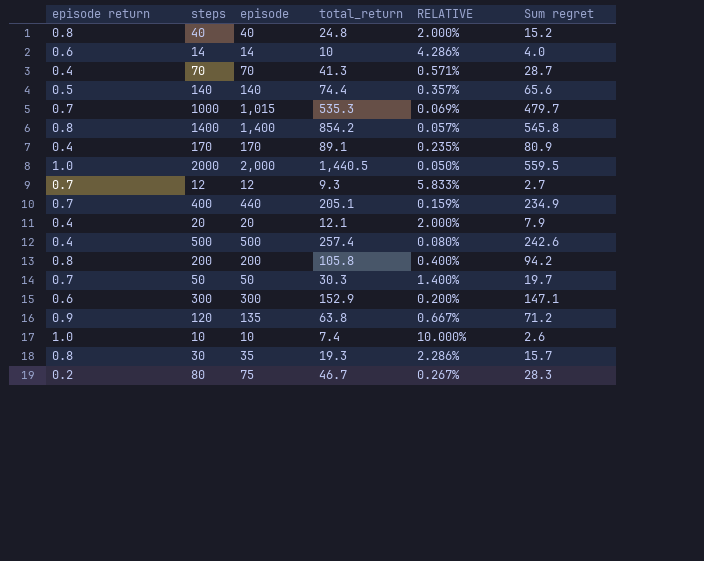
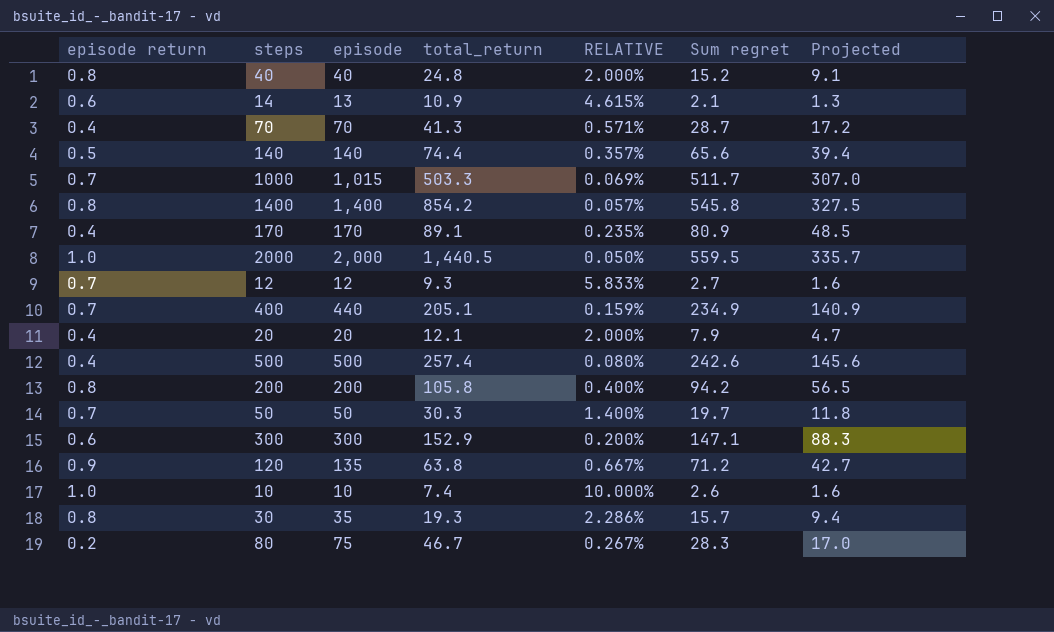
column Projected | formula: none -> [Sum regret] * 0.6
14 | episode: 14 -> 13
14 | total_return: 10 -> 10.9
14 | RELATIVE: 4.286% -> 4.615%
14 | Sum regret: 4.0 -> 2.1
1000 | total_return: 535.3 -> 503.3
1000 | Sum regret: 479.7 -> 511.7

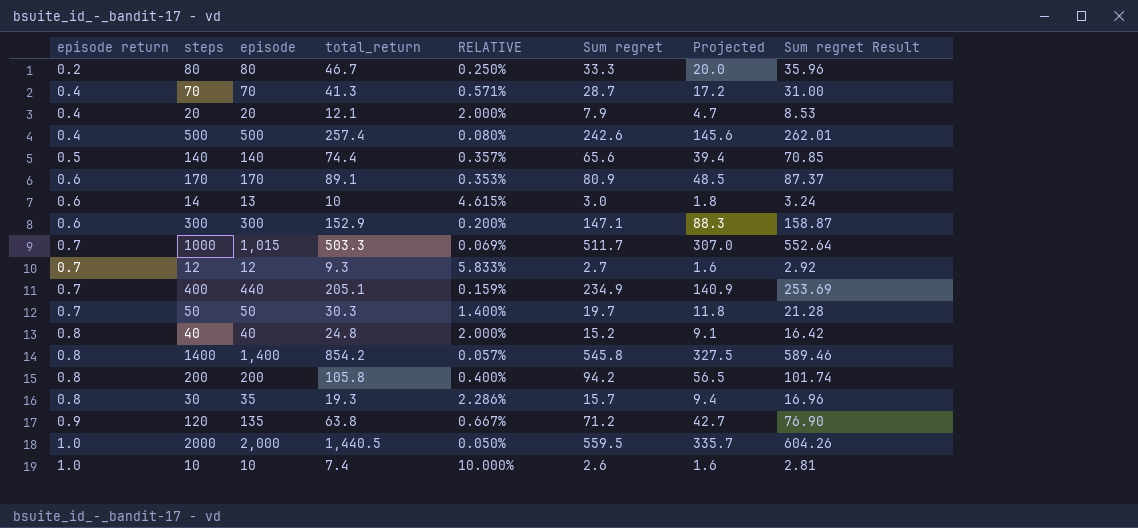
row order: none -> episode return ascending
column Sum regret Result | formula: none -> [Sum regret] * 1.08
80 | episode: 75 -> 80
80 | RELATIVE: 0.267% -> 0.250%
80 | Sum regret: 28.3 -> 33.3
80 | Projected: 17.0 -> 20.0
170 | episode return: 0.4 -> 0.6
170 | RELATIVE: 0.235% -> 0.353%
14 | total_return: 10.9 -> 10
14 | Sum regret: 2.1 -> 3.0
14 | Projected: 1.3 -> 1.8

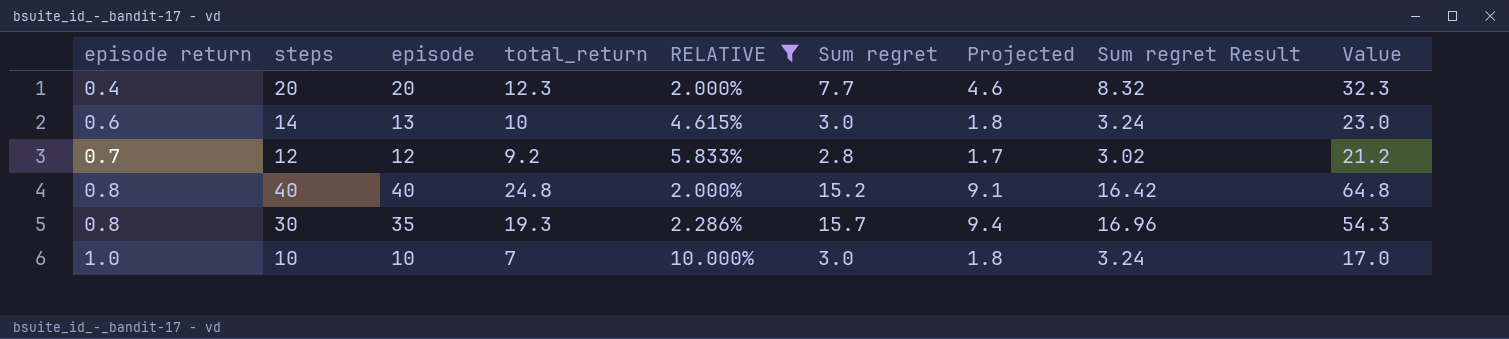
filter: none -> RELATIVE >= 2.000%
column Value | formula: none -> [episode] + [total_return]
20 | total_return: 12.1 -> 12.3
20 | Sum regret: 7.9 -> 7.7
20 | Projected: 4.7 -> 4.6
20 | Sum regret Result: 8.53 -> 8.32
12 | total_return: 9.3 -> 9.2
12 | Sum regret: 2.7 -> 2.8
12 | Projected: 1.6 -> 1.7
12 | Sum regret Result: 2.92 -> 3.02
10 | total_return: 7.4 -> 7
10 | Sum regret: 2.6 -> 3.0
10 | Projected: 1.6 -> 1.8
10 | Sum regret Result: 2.81 -> 3.24

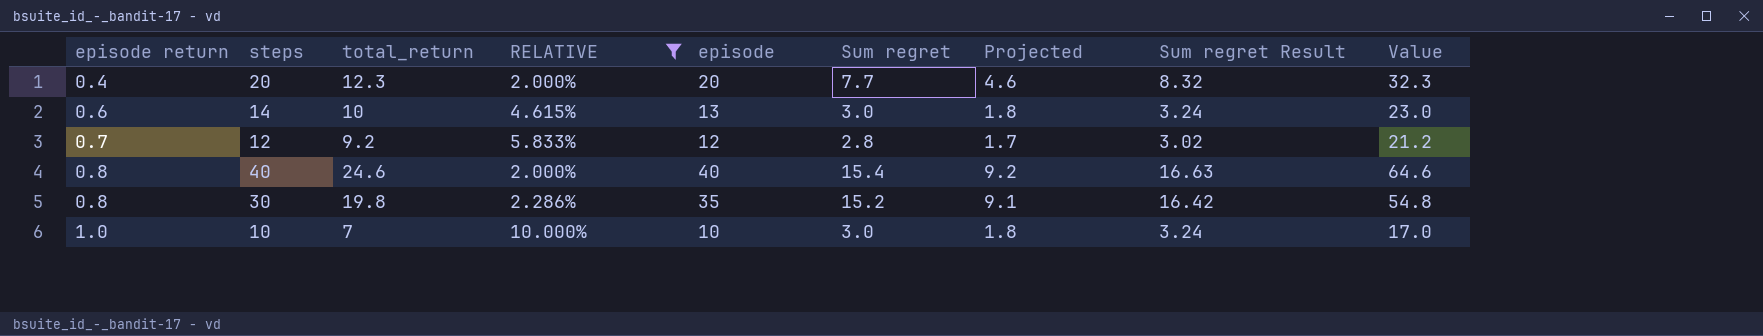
column episode | position: 3 -> 5
40 | total_return: 24.8 -> 24.6
40 | Sum regret: 15.2 -> 15.4
40 | Projected: 9.1 -> 9.2
40 | Sum regret Result: 16.42 -> 16.63
40 | Value: 64.8 -> 64.6
30 | total_return: 19.3 -> 19.8
30 | Sum regret: 15.7 -> 15.2
30 | Projected: 9.4 -> 9.1
30 | Sum regret Result: 16.96 -> 16.42
30 | Value: 54.3 -> 54.8

